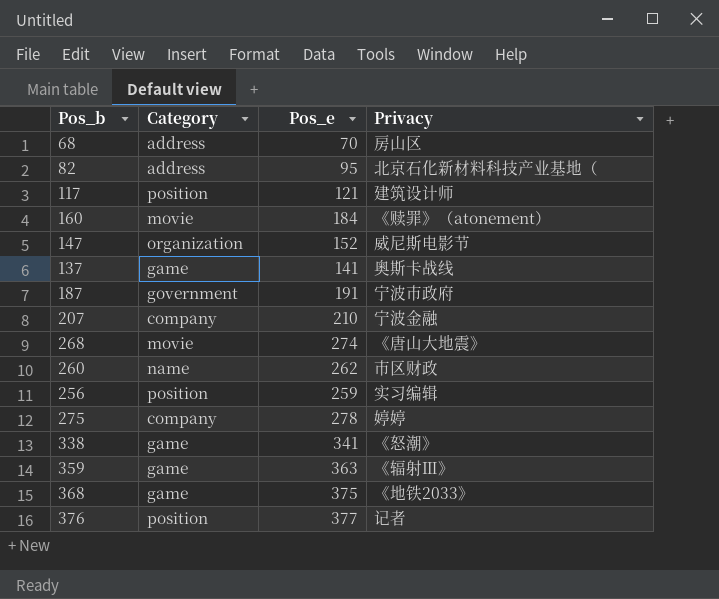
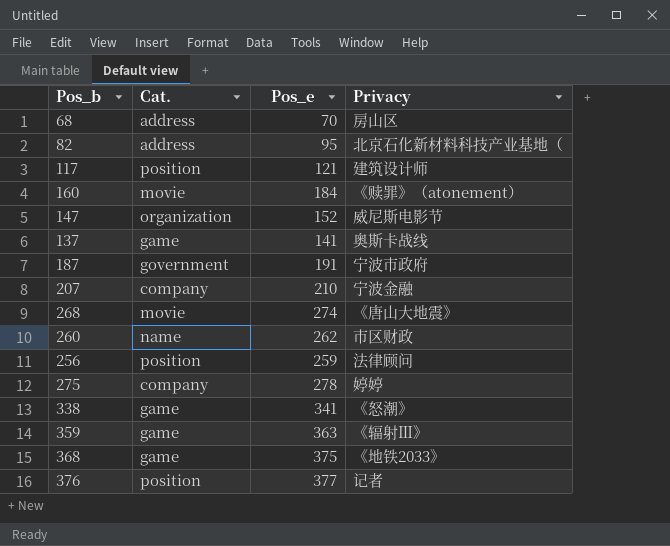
column name: Category -> Cat.
256 | Privacy: 实习编辑 -> 法律顾问

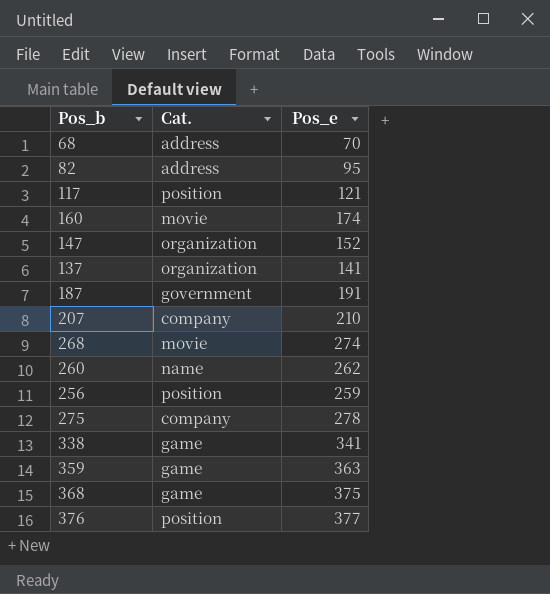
column Privacy | position: 4 -> none
160 | Pos_e: 184 -> 174
137 | Cat.: game -> organization

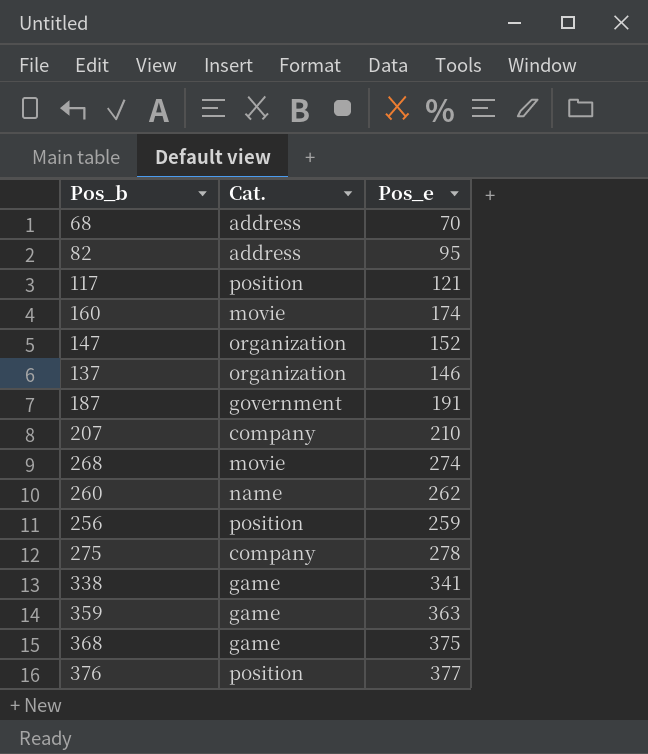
137 | Pos_e: 141 -> 146

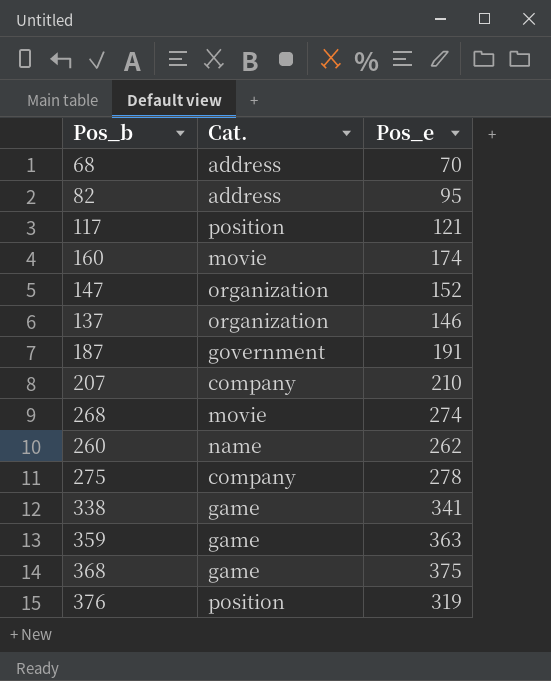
row 256: position | 259 -> none
376 | Pos_e: 377 -> 319

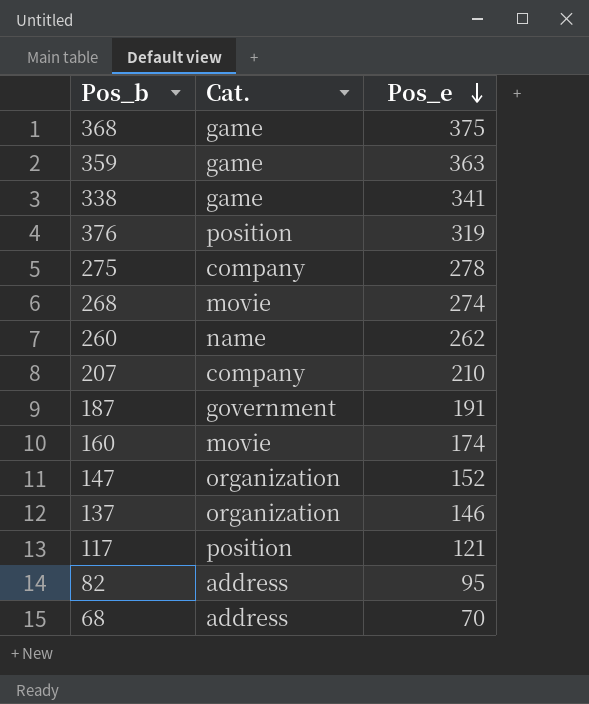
row order: none -> Pos_e descending

